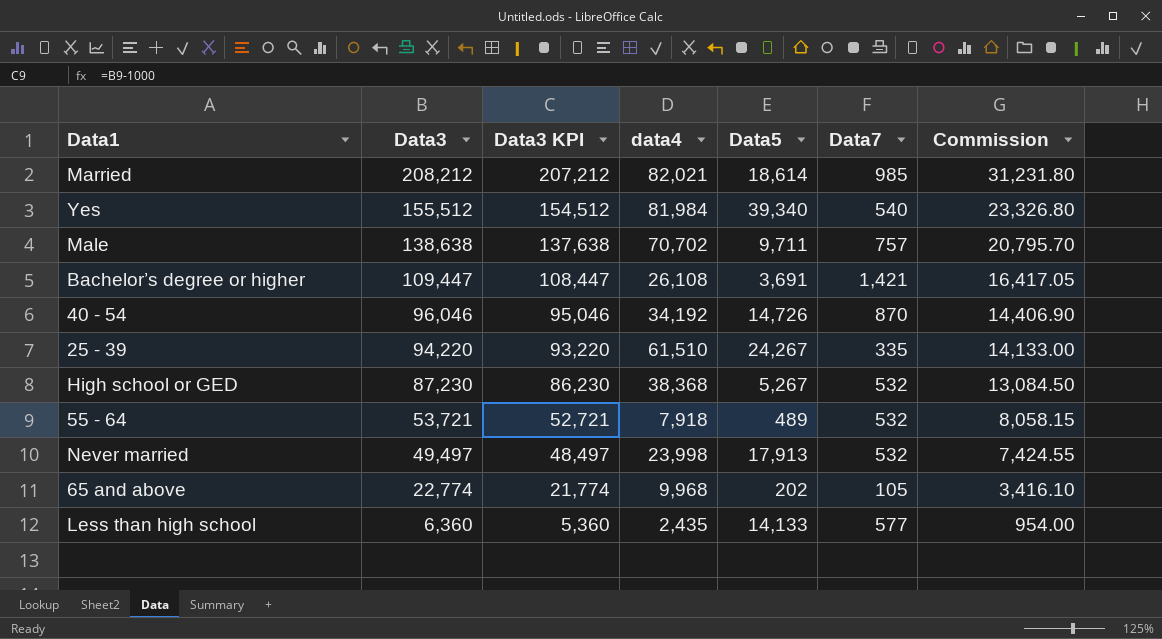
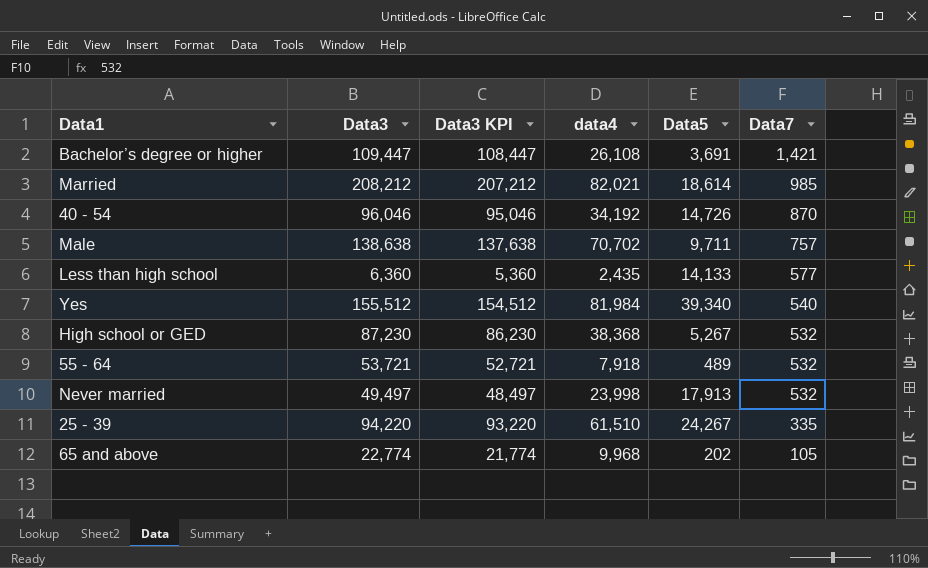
row order: Data3 descending -> Data7 descending
column Commission | formula: [Data3] * 0.15 -> none

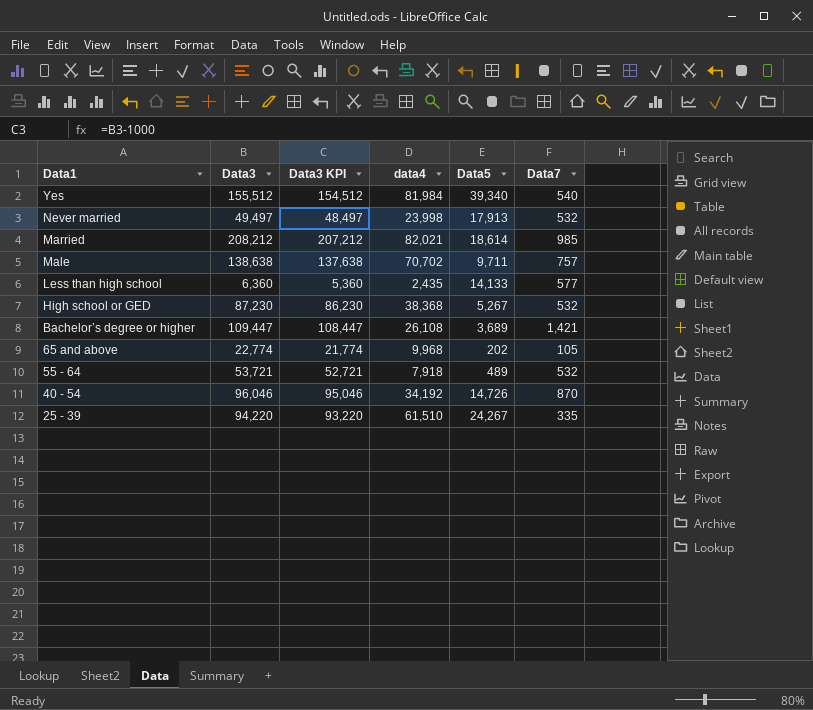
row order: Data7 descending -> Data1 descending
Bachelor’s degree or higher | Data5: 3,691 -> 3,689

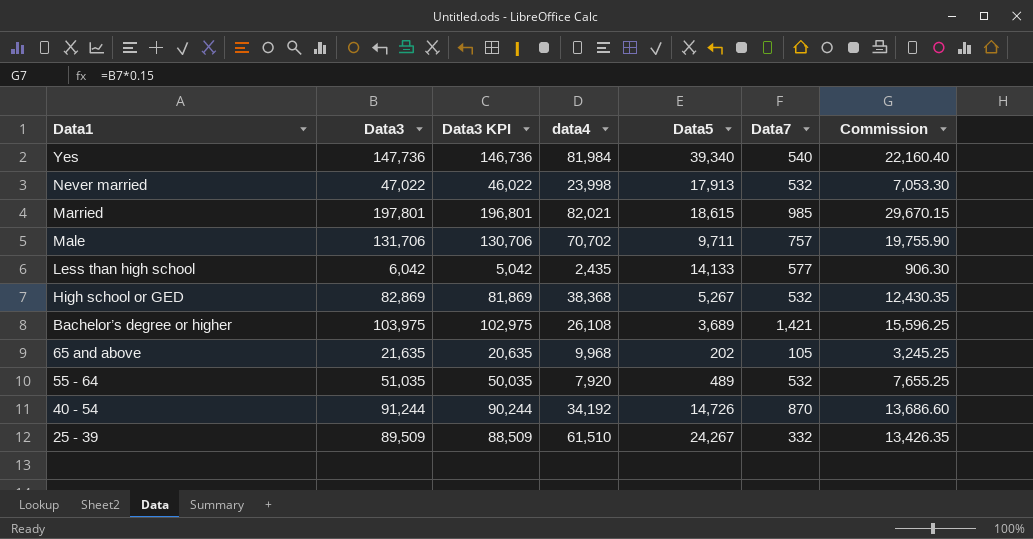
column Commission | formula: none -> [Data3] * 0.15
Yes | Data3: 155,512 -> 147,736
Yes | Data3 KPI: 154,512 -> 146,736
Never married | Data3: 49,497 -> 47,022
Never married | Data3 KPI: 48,497 -> 46,022
Married | Data3: 208,212 -> 197,801
Married | Data3 KPI: 207,212 -> 196,801
Married | Data5: 18,614 -> 18,615
Male | Data3: 138,638 -> 131,706
Male | Data3 KPI: 137,638 -> 130,706
Less than high school | Data3: 6,360 -> 6,042
Less than high school | Data3 KPI: 5,360 -> 5,042
High school or GED | Data3: 87,230 -> 82,869
High school or GED | Data3 KPI: 86,230 -> 81,869
Bachelor’s degree or higher | Data3: 109,447 -> 103,975
Bachelor’s degree or higher | Data3 KPI: 108,447 -> 102,975
65 and above | Data3: 22,774 -> 21,635
65 and above | Data3 KPI: 21,774 -> 20,635
55 - 64 | Data3: 53,721 -> 51,035
55 - 64 | Data3 KPI: 52,721 -> 50,035
55 - 64 | data4: 7,918 -> 7,920
40 - 54 | Data3: 96,046 -> 91,244
40 - 54 | Data3 KPI: 95,046 -> 90,244
25 - 39 | Data3: 94,220 -> 89,509
25 - 39 | Data3 KPI: 93,220 -> 88,509
25 - 39 | Data7: 335 -> 332

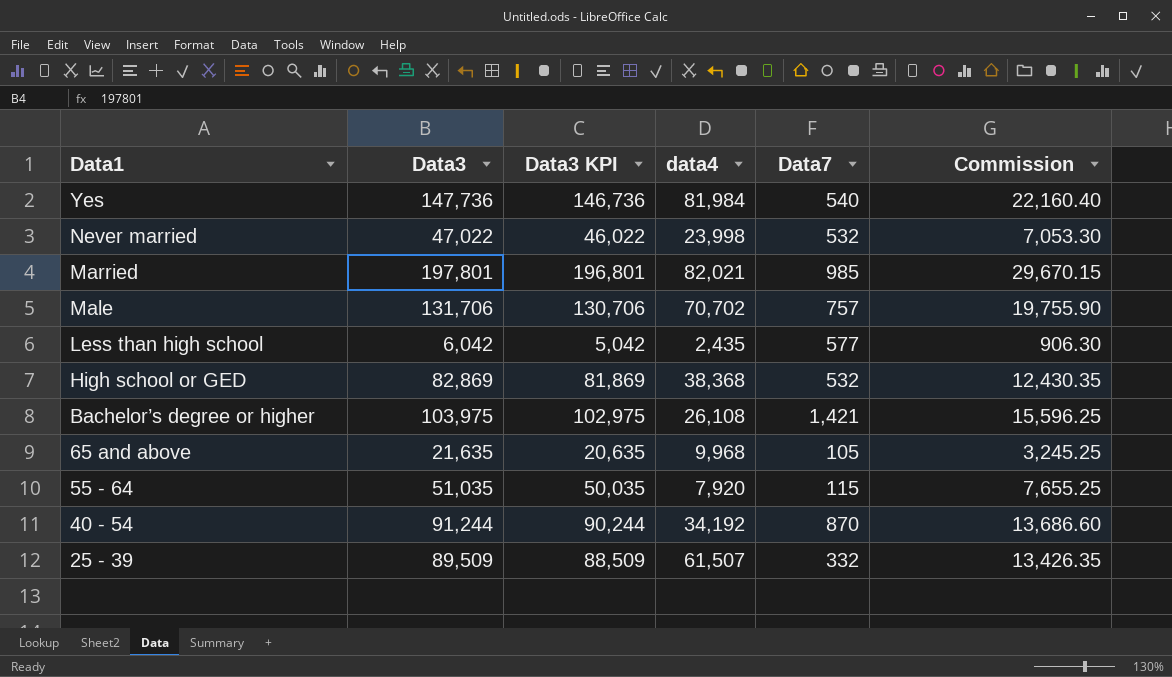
column Data5 | position: 5 -> none
55 - 64 | Data7: 532 -> 115
25 - 39 | data4: 61,510 -> 61,507

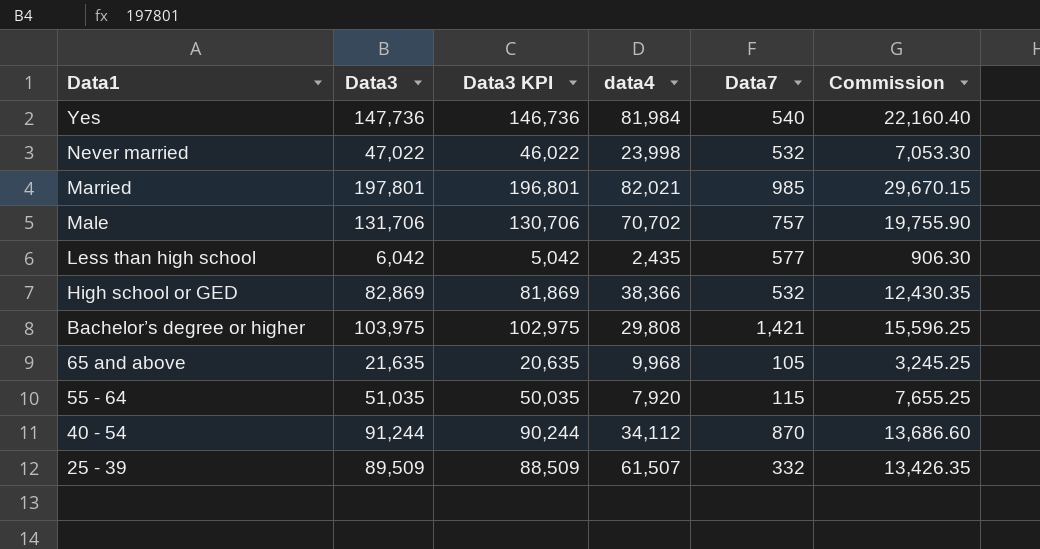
High school or GED | data4: 38,368 -> 38,366
Bachelor’s degree or higher | data4: 26,108 -> 29,808
40 - 54 | data4: 34,192 -> 34,112

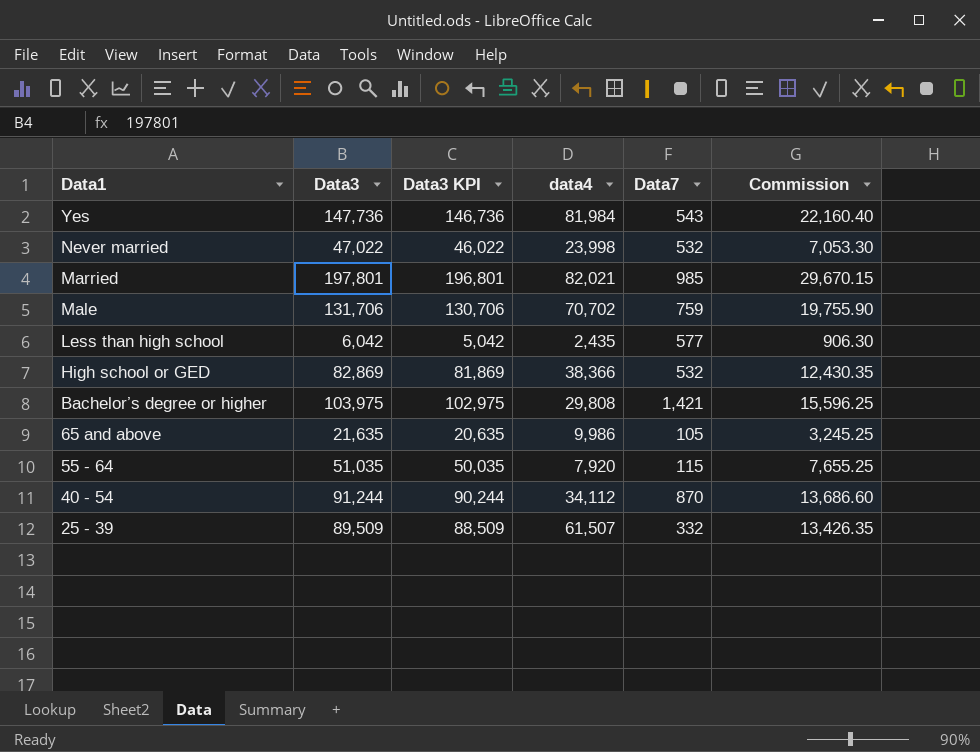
Yes | Data7: 540 -> 543
Male | Data7: 757 -> 759
65 and above | data4: 9,968 -> 9,986

